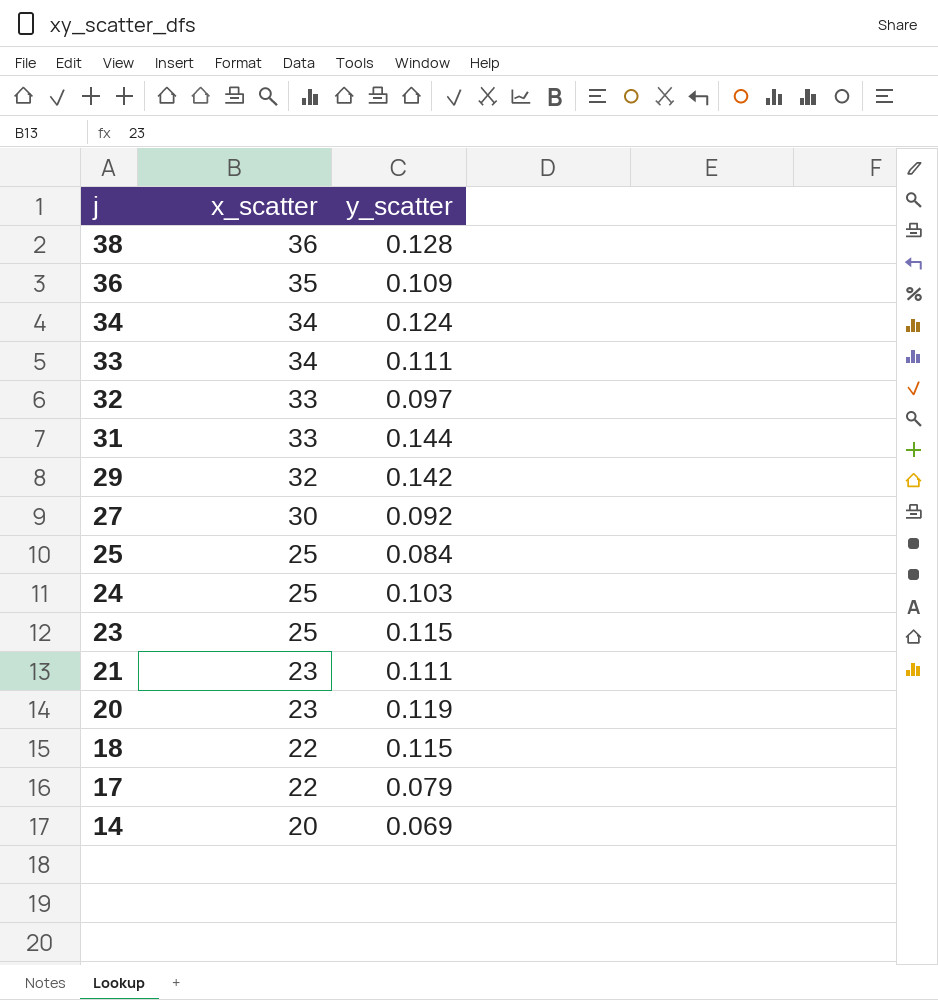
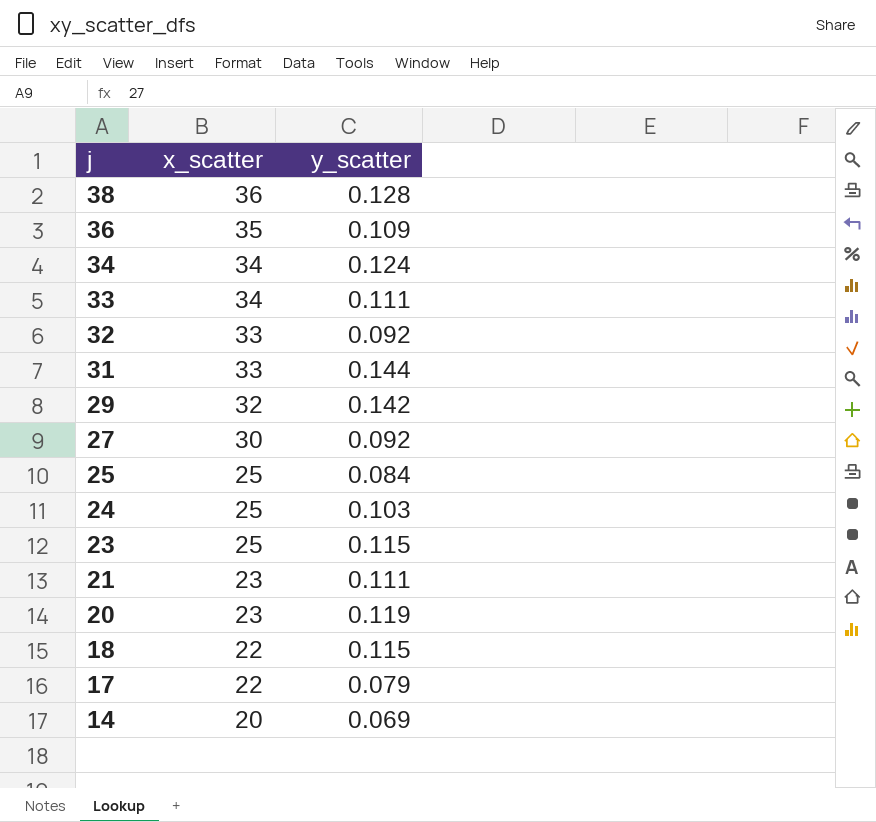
32 | y_scatter: 0.097 -> 0.092

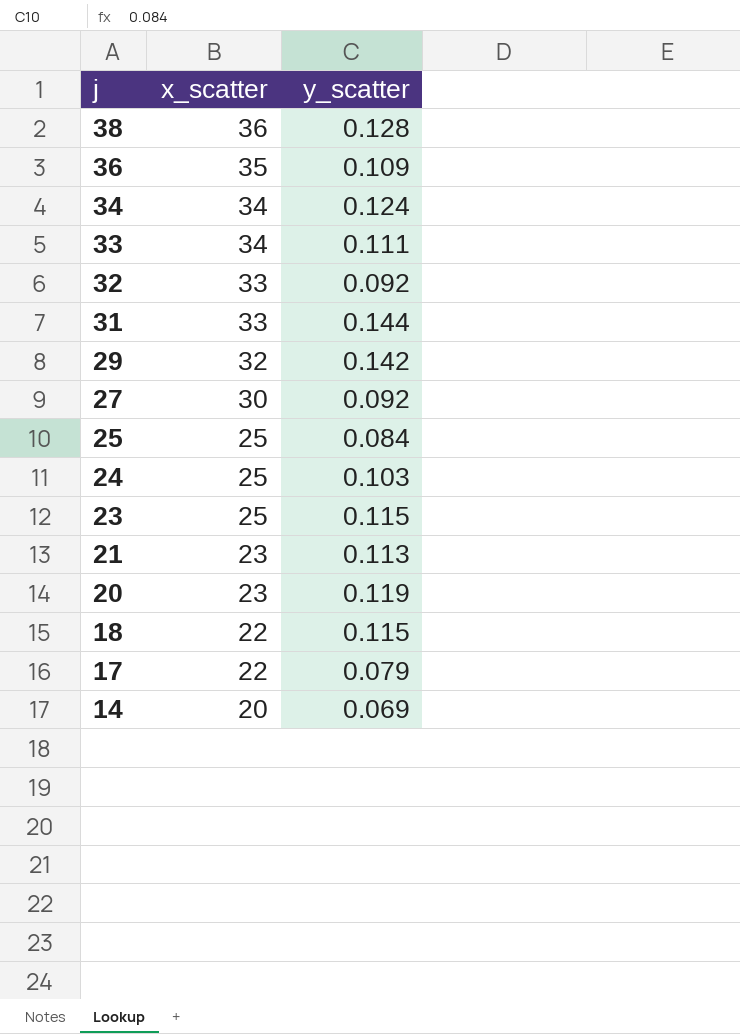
21 | y_scatter: 0.111 -> 0.113

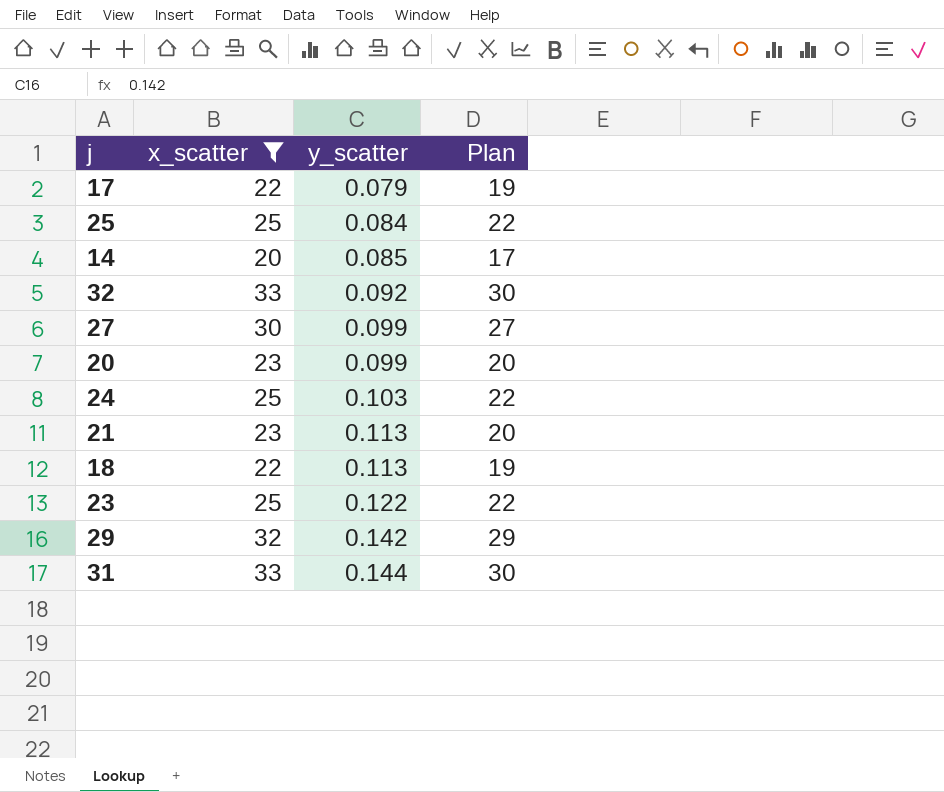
filter: none -> x_scatter <= 33
row order: j descending -> y_scatter ascending
column Plan | formula: none -> [x_scatter] - 3
14 | y_scatter: 0.069 -> 0.085
27 | y_scatter: 0.092 -> 0.099
20 | y_scatter: 0.119 -> 0.099
18 | y_scatter: 0.115 -> 0.113
23 | y_scatter: 0.115 -> 0.122

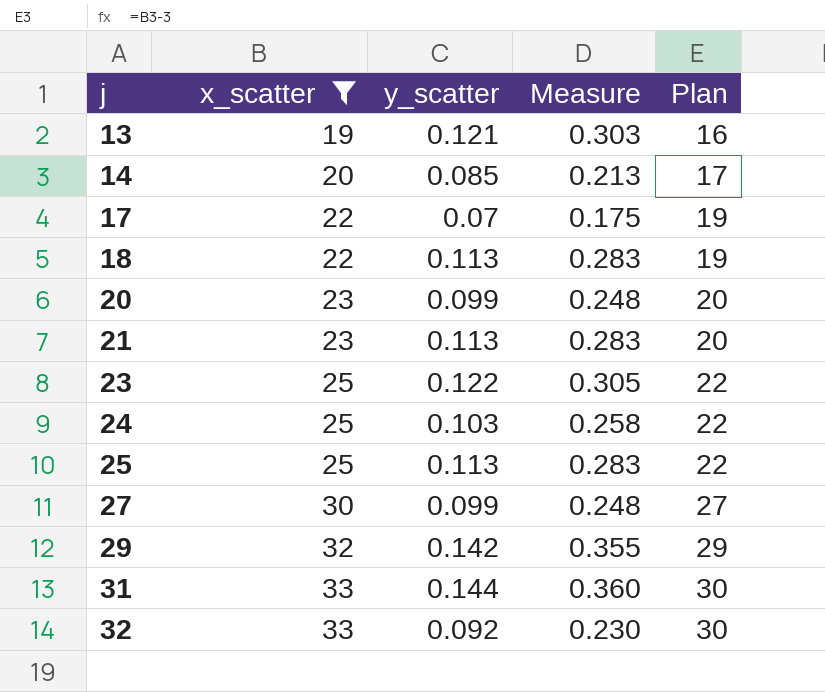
row order: y_scatter ascending -> j ascending
column Measure | formula: none -> [y_scatter] * 2.5
row 13: none -> 19 | 0.121 | 0.303 | 16
17 | y_scatter: 0.079 -> 0.07
25 | y_scatter: 0.084 -> 0.113

